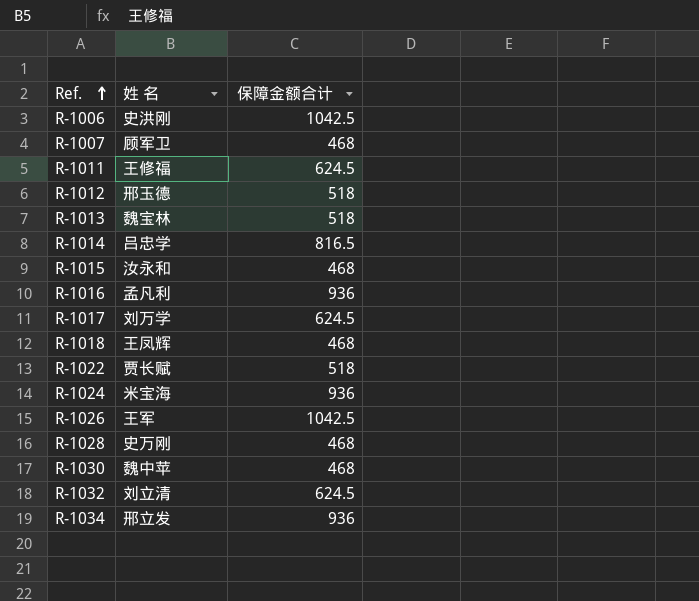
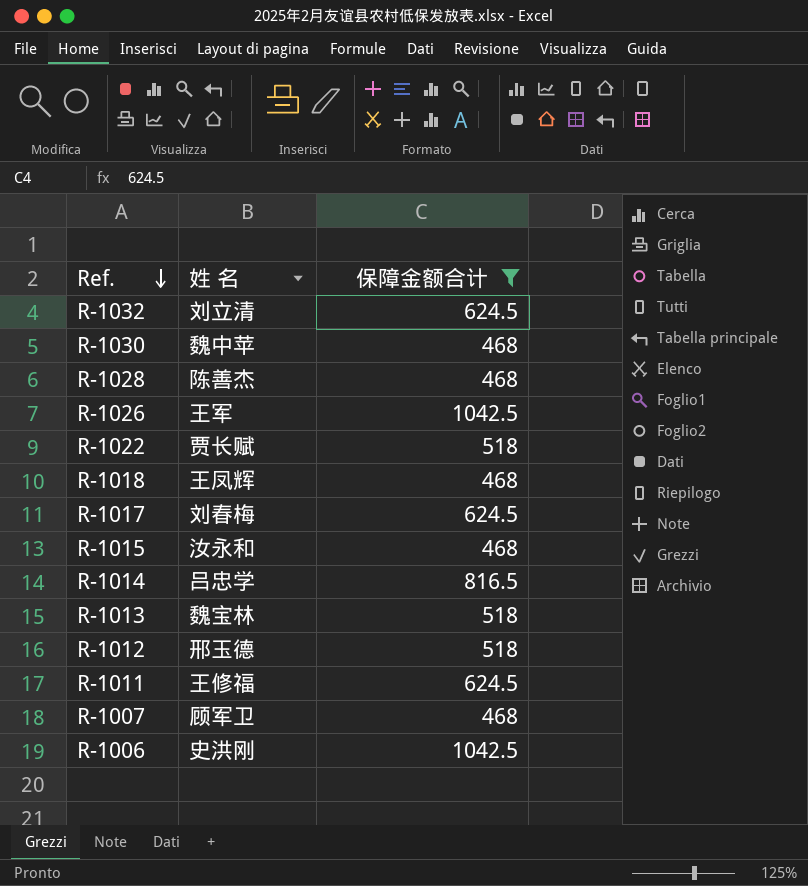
filter: none -> 保障金额合计 != 936
row order: Ref. ascending -> Ref. descending
R-1028 | 姓 名: 史万刚 -> 陈善杰
R-1017 | 姓 名: 刘万学 -> 刘春梅

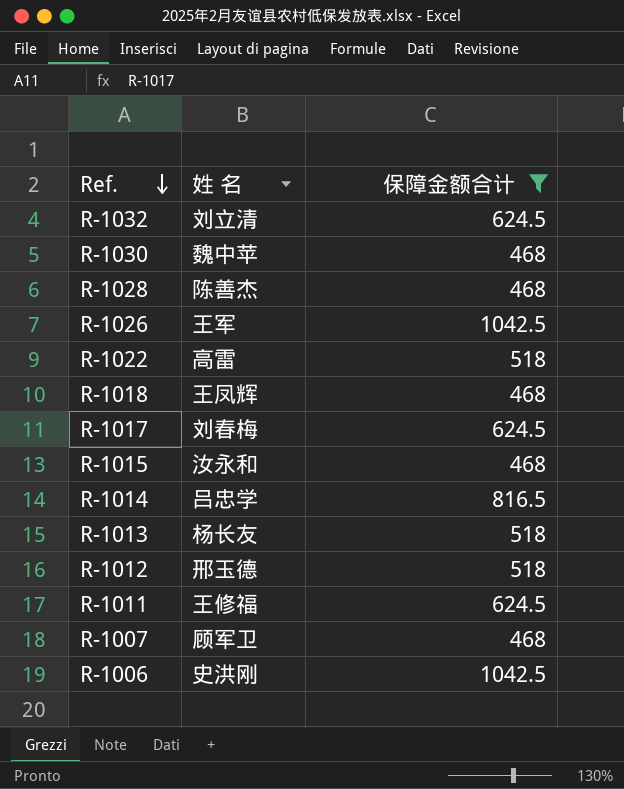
R-1022 | 姓 名: 贾长赋 -> 高雷
R-1013 | 姓 名: 魏宝林 -> 杨长友

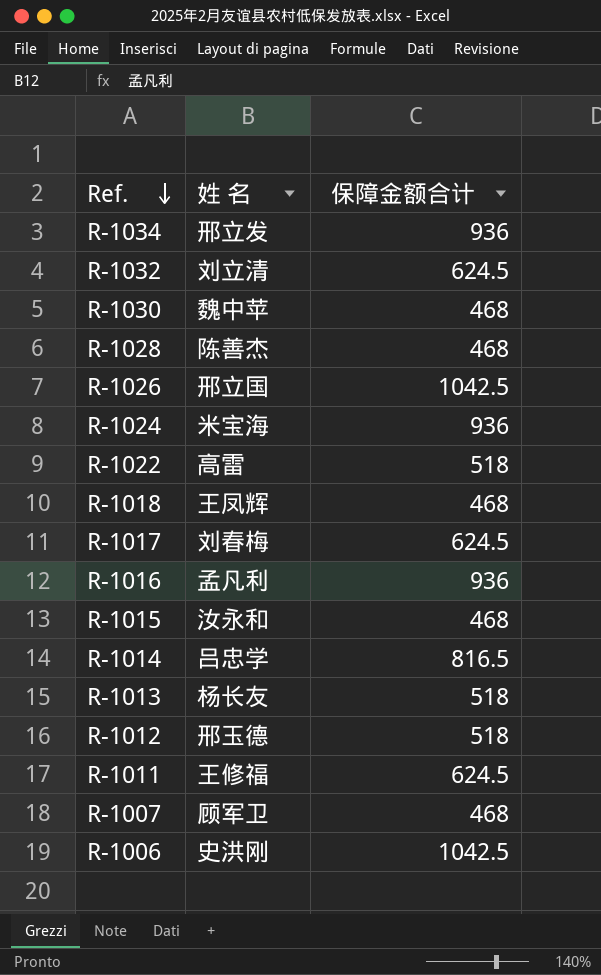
filter: 保障金额合计 != 936 -> none
R-1026 | 姓 名: 王军 -> 邢立国

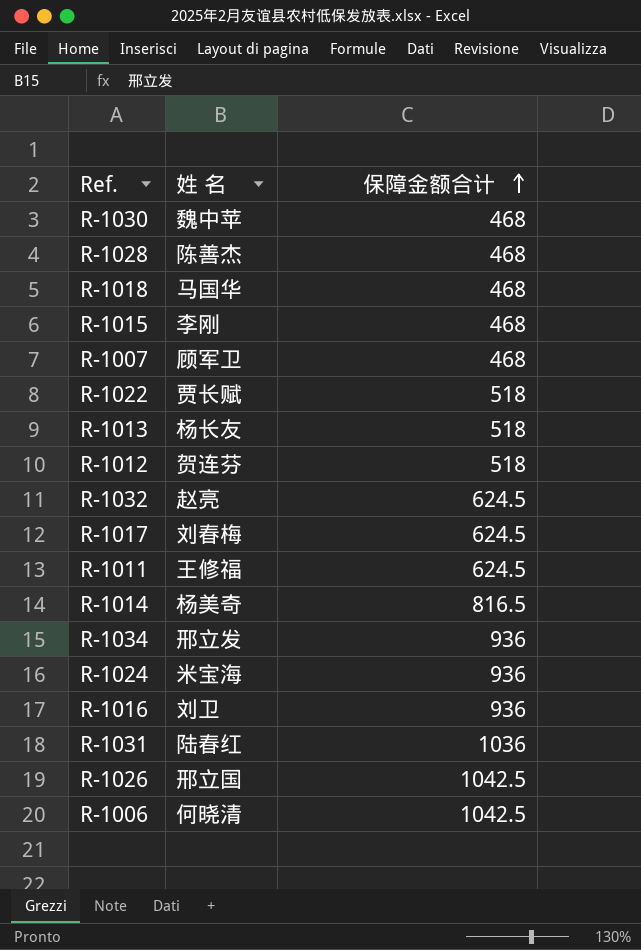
row order: Ref. descending -> 保障金额合计 ascending
R-1018 | 姓 名: 王凤辉 -> 马国华
R-1015 | 姓 名: 汝永和 -> 李刚
R-1022 | 姓 名: 高雷 -> 贾长赋
R-1012 | 姓 名: 邢玉德 -> 贺连芬
R-1032 | 姓 名: 刘立清 -> 赵亮
R-1014 | 姓 名: 吕忠学 -> 杨美奇
R-1016 | 姓 名: 孟凡利 -> 刘卫
row R-1031: none -> 陆春红 | 1036
R-1006 | 姓 名: 史洪刚 -> 何晓清

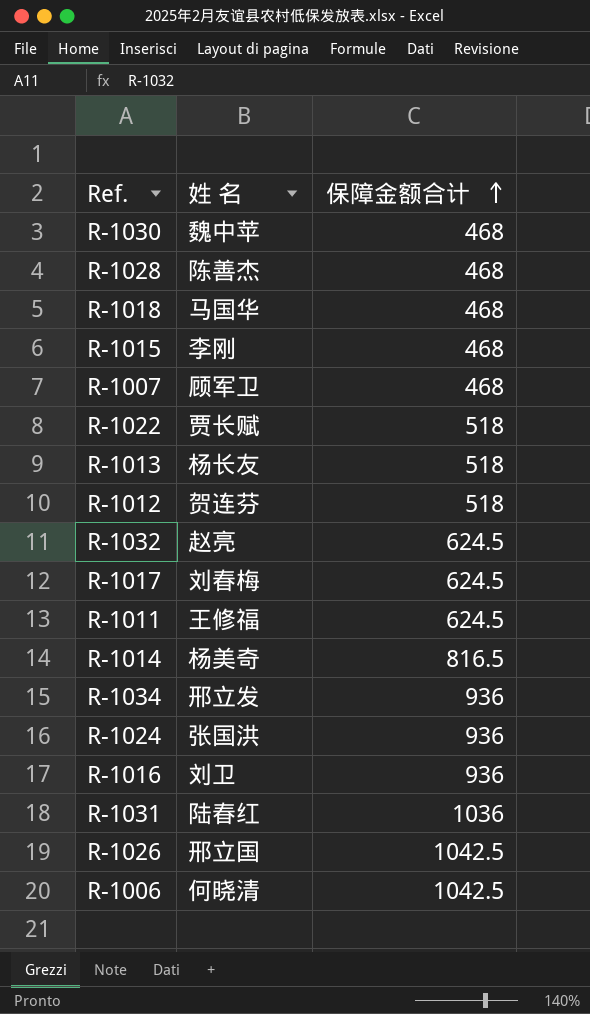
R-1024 | 姓 名: 米宝海 -> 张国洪

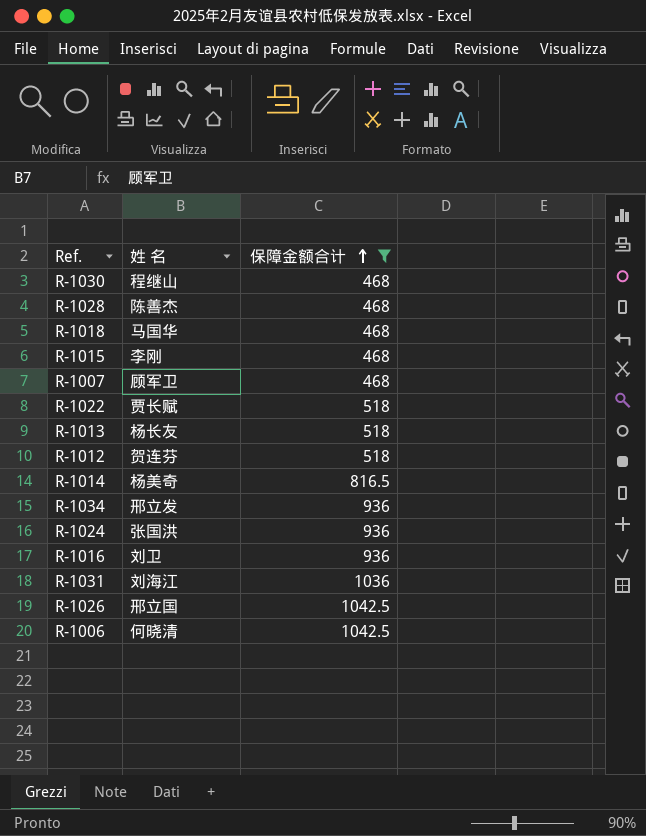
filter: none -> 保障金额合计 != 624.5
R-1030 | 姓 名: 魏中苹 -> 程继山
R-1031 | 姓 名: 陆春红 -> 刘海江

